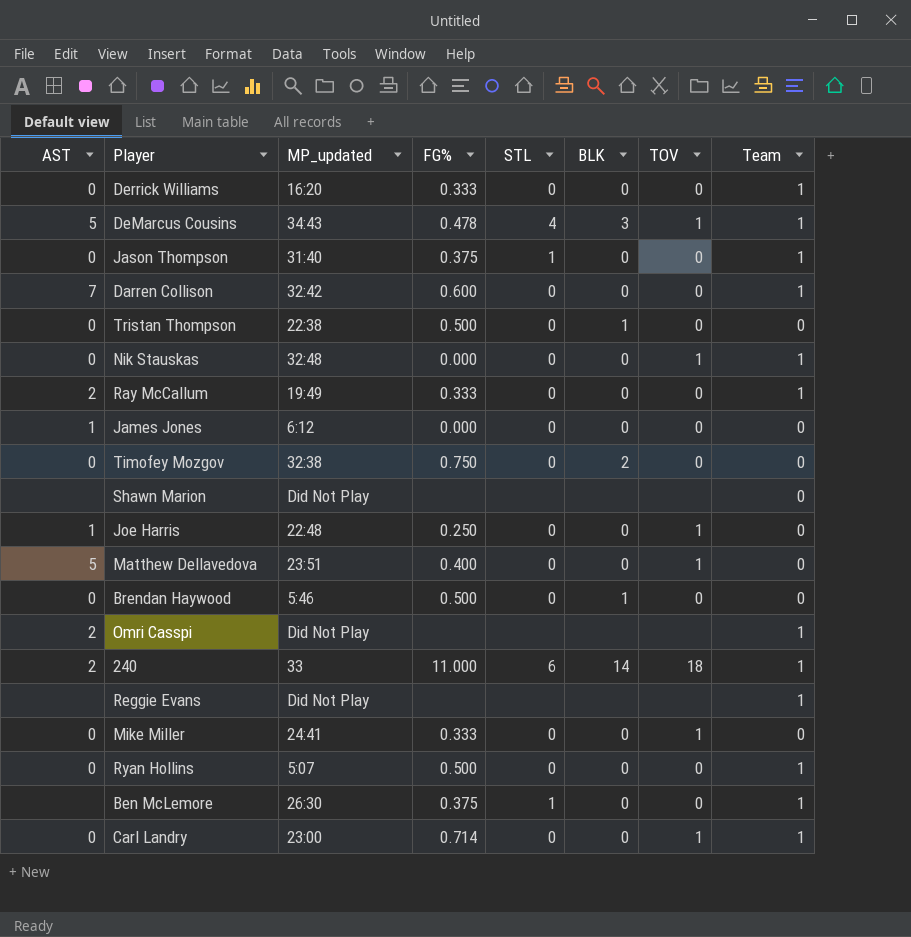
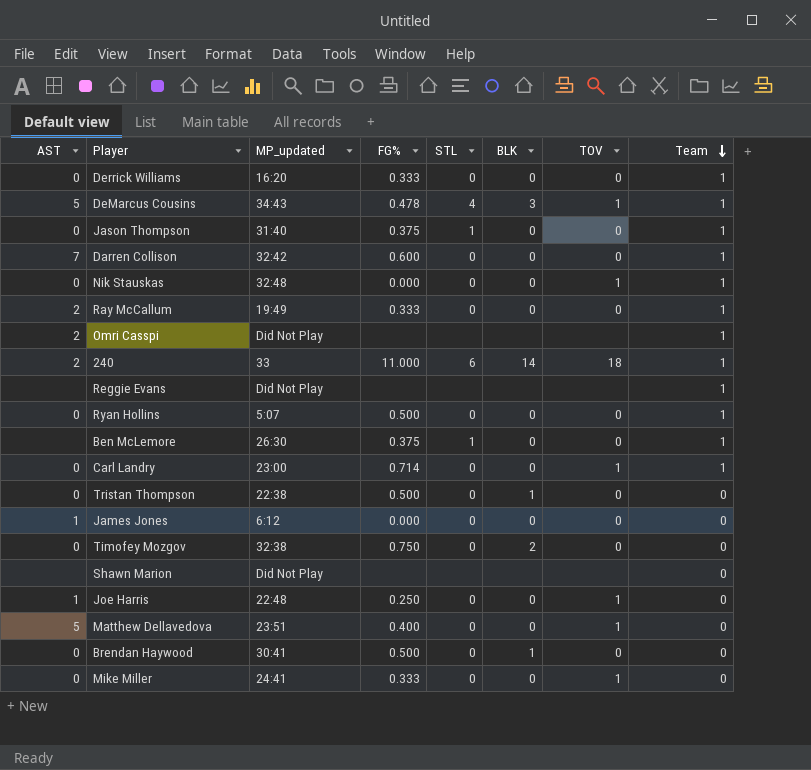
row order: none -> Team descending
Brendan Haywood | MP_updated: 5:46 -> 30:41

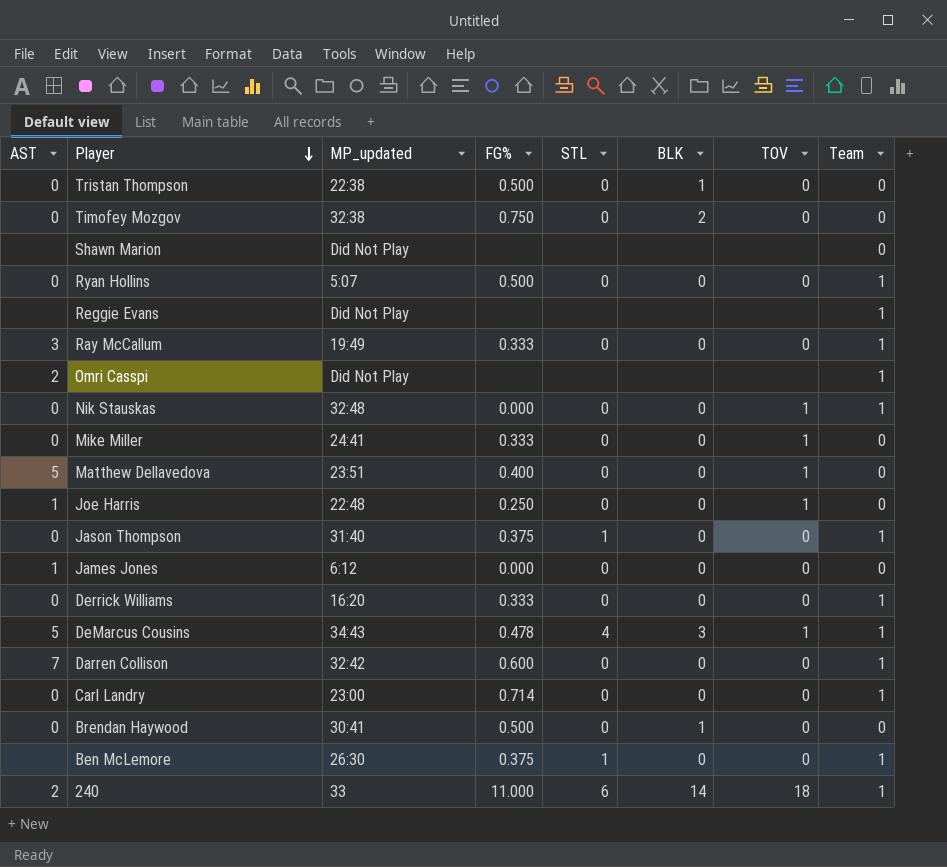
row order: Team descending -> Player descending
Ray McCallum | AST: 2 -> 3
Carl Landry | TOV: 1 -> 0

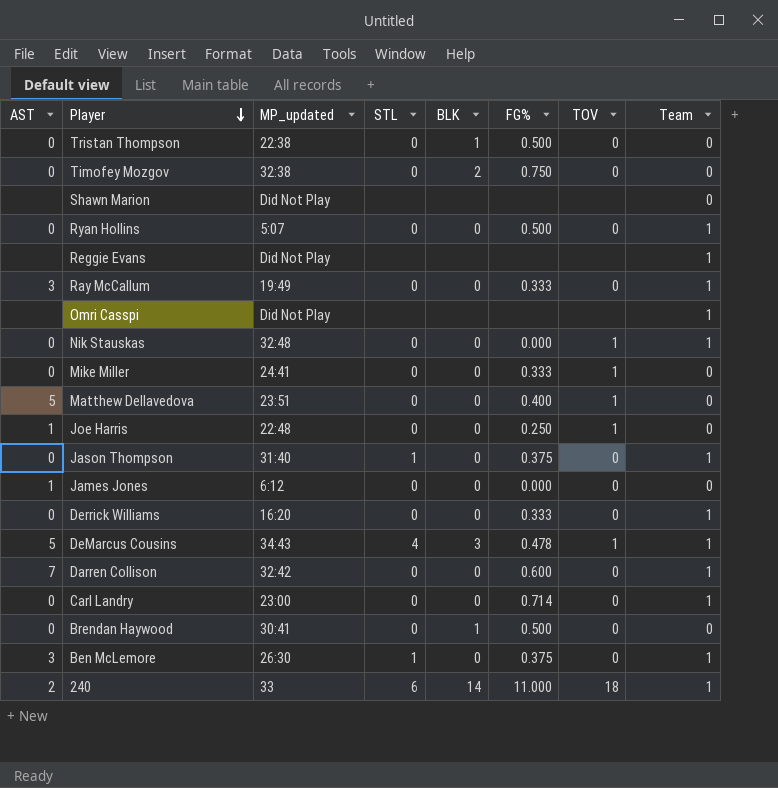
column FG% | position: 4 -> 6
Omri Casspi | AST: 2 -> none
Ben McLemore | AST: none -> 3

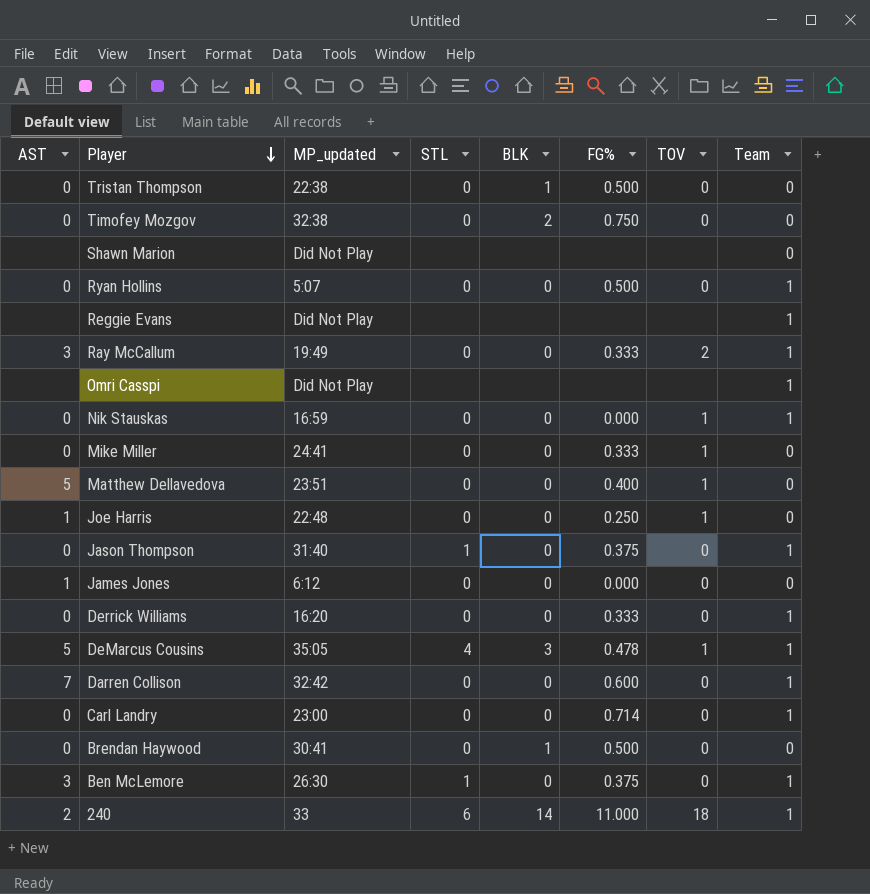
Ray McCallum | TOV: 0 -> 2
Nik Stauskas | MP_updated: 32:48 -> 16:59
DeMarcus Cousins | MP_updated: 34:43 -> 35:05

